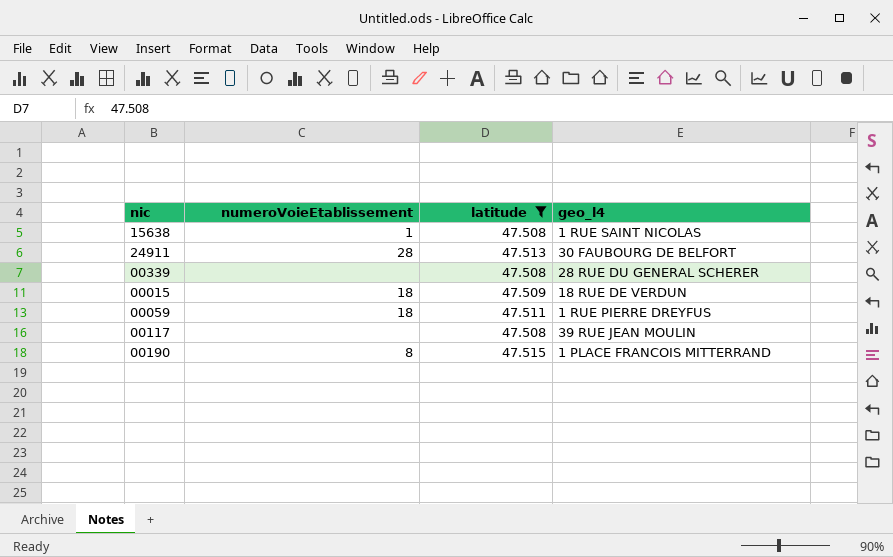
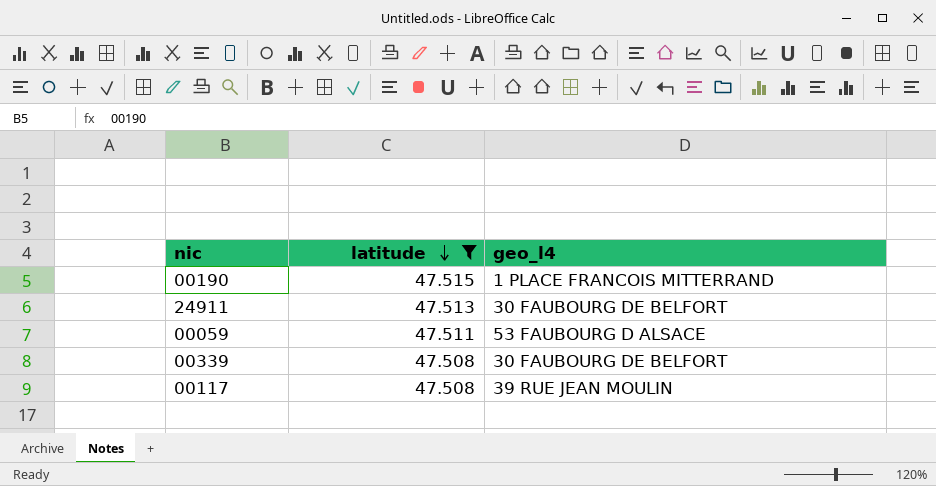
row order: none -> latitude descending
column numeroVoieEtablissement | position: 2 -> none
row 15638: 1 | 47.508 | 1 RUE SAINT NICOLAS -> none
row 00015: 18 | 47.509 | 18 RUE DE VERDUN -> none
00059 | geo_l4: 1 RUE PIERRE DREYFUS -> 53 FAUBOURG D ALSACE
00339 | geo_l4: 28 RUE DU GENERAL SCHERER -> 30 FAUBOURG DE BELFORT

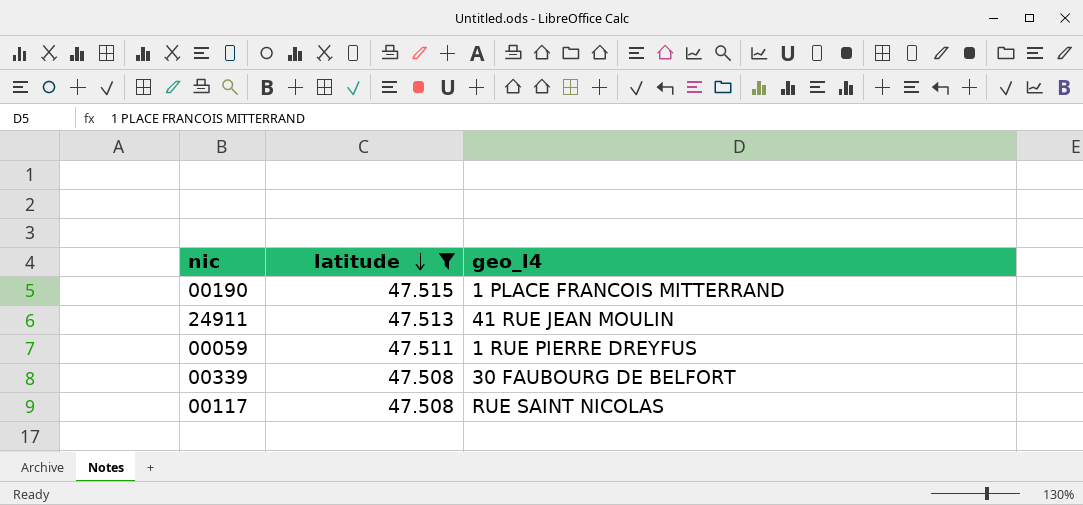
24911 | geo_l4: 30 FAUBOURG DE BELFORT -> 41 RUE JEAN MOULIN
00059 | geo_l4: 53 FAUBOURG D ALSACE -> 1 RUE PIERRE DREYFUS
00117 | geo_l4: 39 RUE JEAN MOULIN -> RUE SAINT NICOLAS

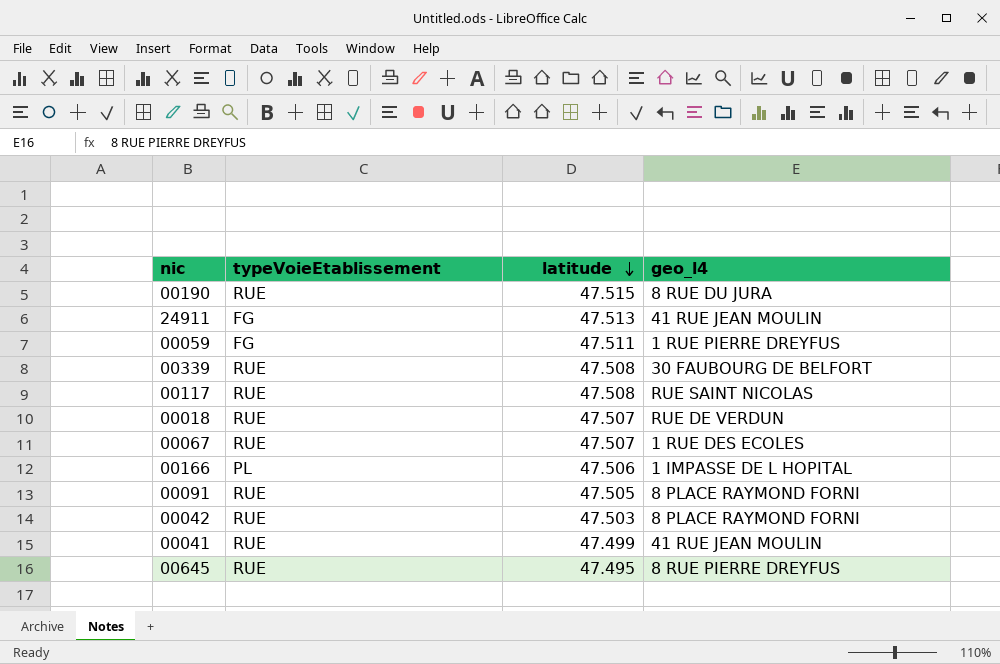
filter: latitude >= 47.508 -> none
column typeVoieEtablissement | position: none -> 2
00190 | geo_l4: 1 PLACE FRANCOIS MITTERRAND -> 8 RUE DU JURA

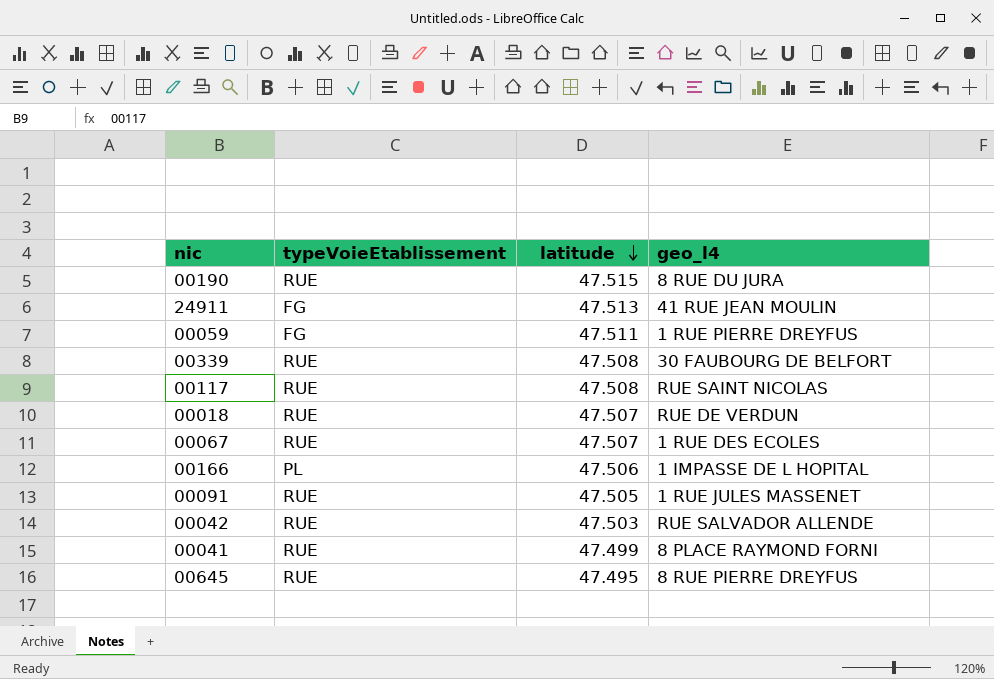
00091 | geo_l4: 8 PLACE RAYMOND FORNI -> 1 RUE JULES MASSENET
00042 | geo_l4: 8 PLACE RAYMOND FORNI -> RUE SALVADOR ALLENDE
00041 | geo_l4: 41 RUE JEAN MOULIN -> 8 PLACE RAYMOND FORNI

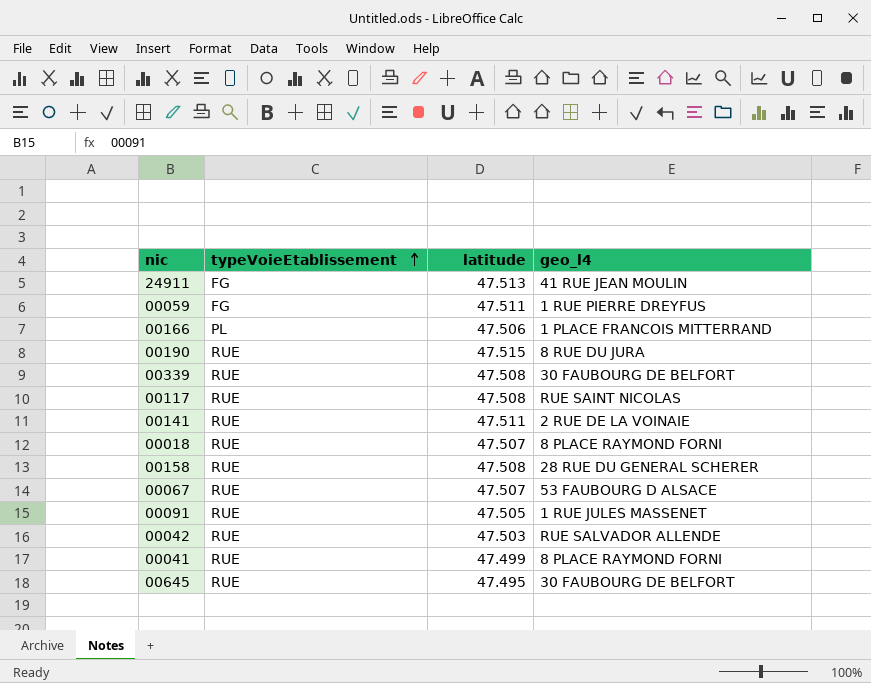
row order: latitude descending -> typeVoieEtablissement ascending
00166 | geo_l4: 1 IMPASSE DE L HOPITAL -> 1 PLACE FRANCOIS MITTERRAND
row 00141: none -> RUE | 47.511 | 2 RUE DE LA VOINAIE
00018 | geo_l4: RUE DE VERDUN -> 8 PLACE RAYMOND FORNI
row 00158: none -> RUE | 47.508 | 28 RUE DU GENERAL SCHERER
00067 | geo_l4: 1 RUE DES ECOLES -> 53 FAUBOURG D ALSACE
00645 | geo_l4: 8 RUE PIERRE DREYFUS -> 30 FAUBOURG DE BELFORT

